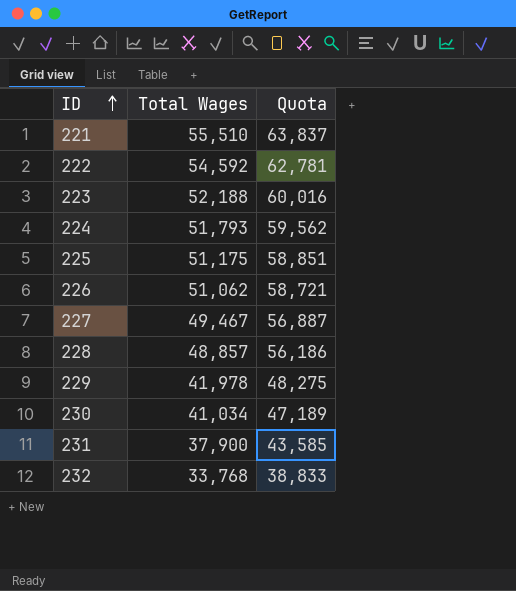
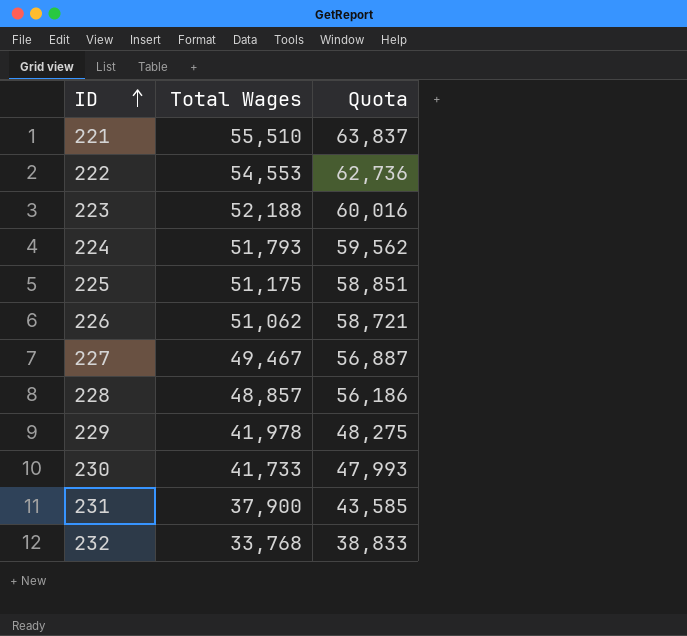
222 | Total Wages: 54,592 -> 54,553
222 | Quota: 62,781 -> 62,736
230 | Total Wages: 41,034 -> 41,733
230 | Quota: 47,189 -> 47,993

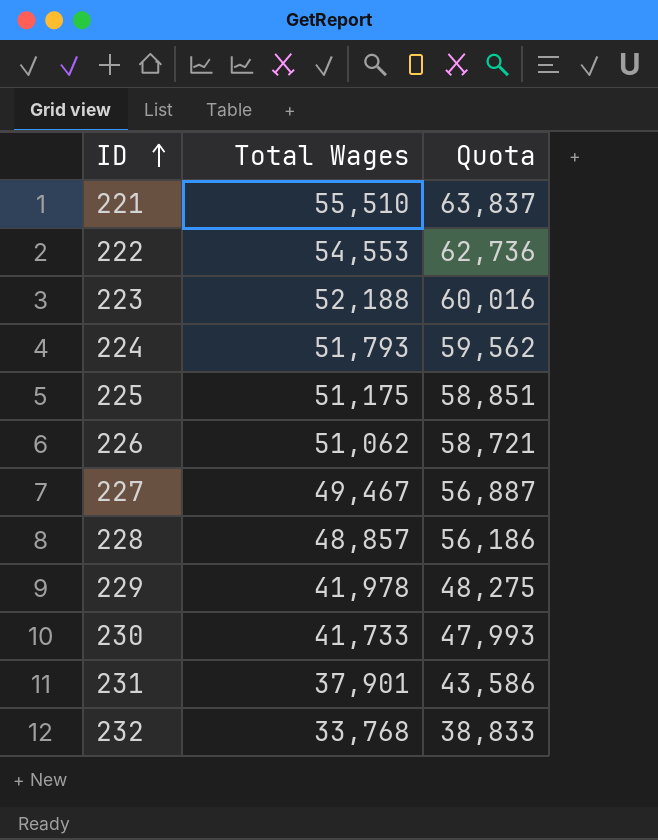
231 | Total Wages: 37,900 -> 37,901
231 | Quota: 43,585 -> 43,586

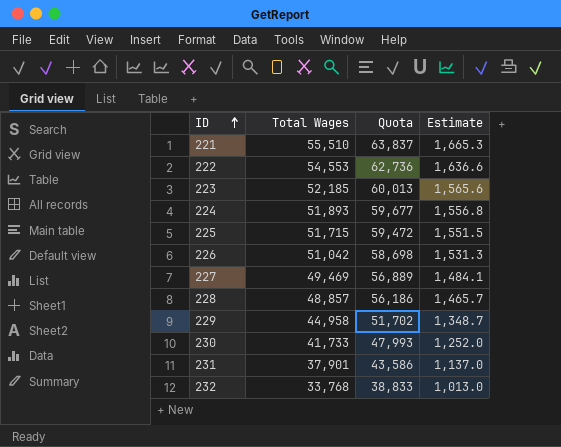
column Estimate | formula: none -> [Total Wages] * 0.03
223 | Total Wages: 52,188 -> 52,185
223 | Quota: 60,016 -> 60,013
224 | Total Wages: 51,793 -> 51,893
224 | Quota: 59,562 -> 59,677
225 | Total Wages: 51,175 -> 51,715
225 | Quota: 58,851 -> 59,472
226 | Total Wages: 51,062 -> 51,042
226 | Quota: 58,721 -> 58,698
227 | Total Wages: 49,467 -> 49,469
227 | Quota: 56,887 -> 56,889
229 | Total Wages: 41,978 -> 44,958
229 | Quota: 48,275 -> 51,702

